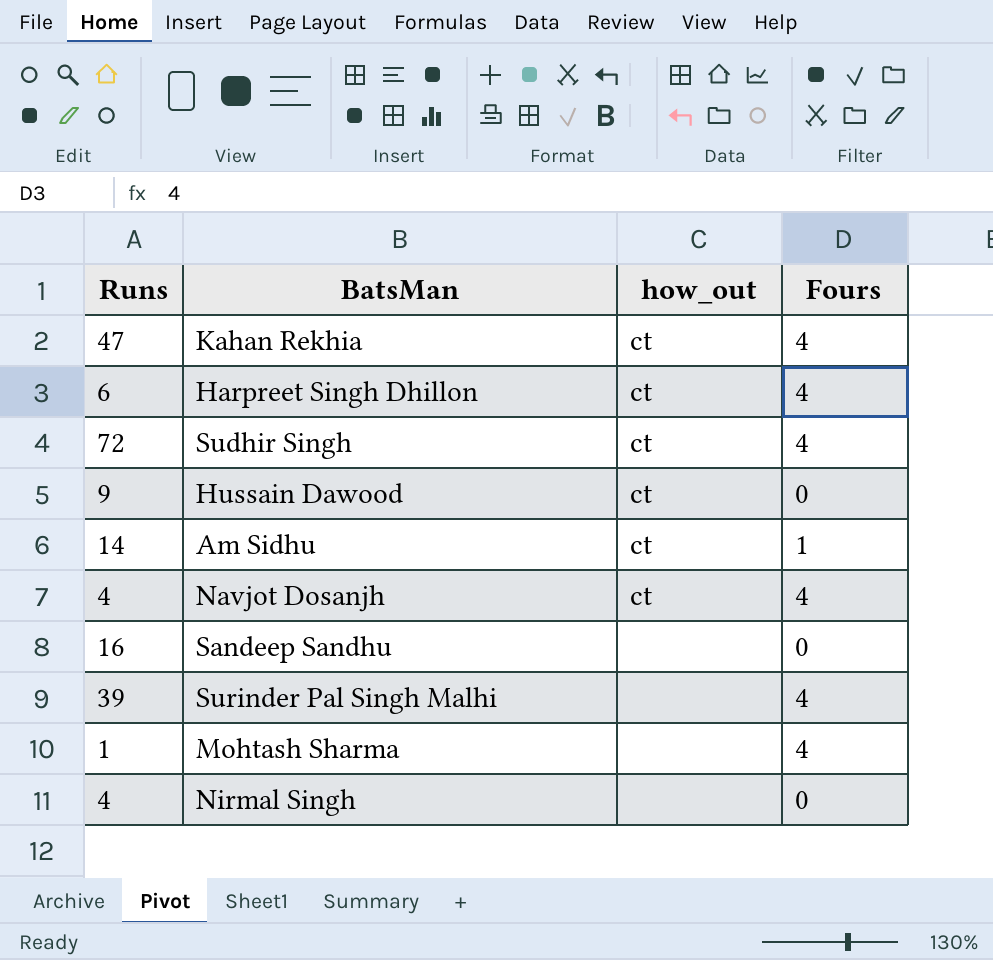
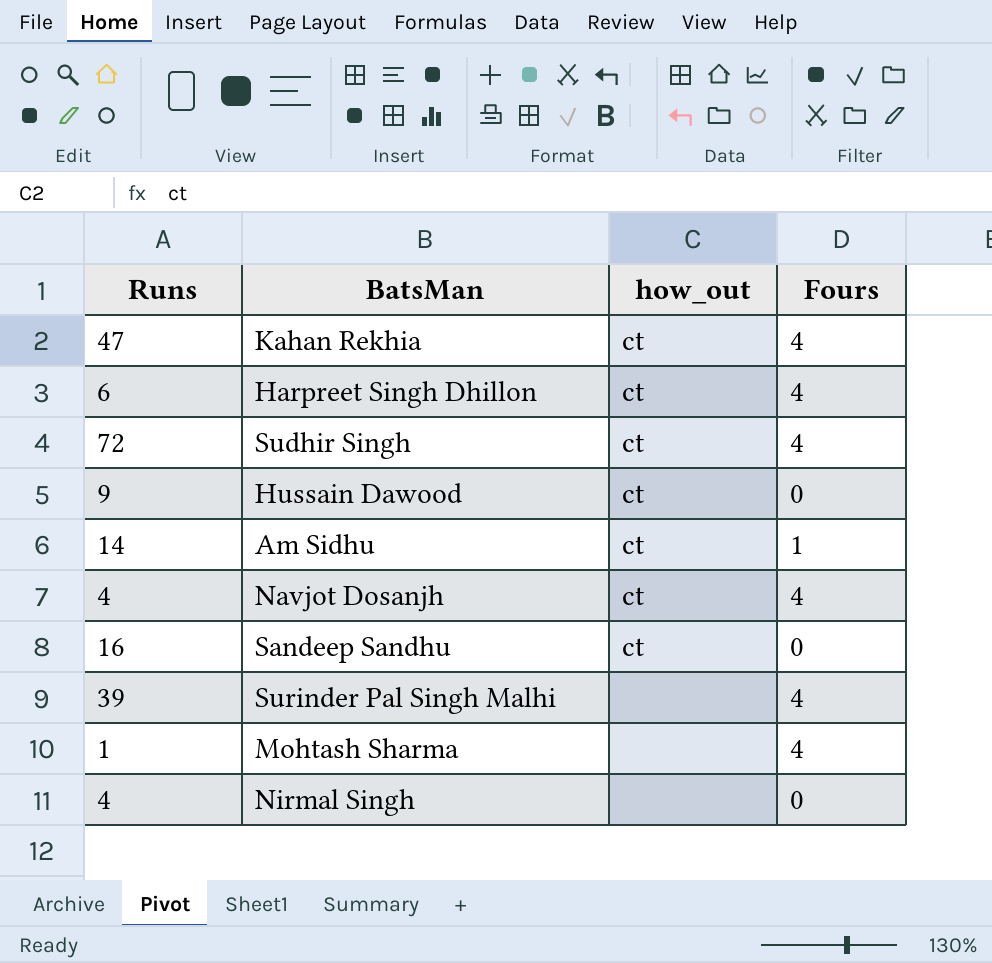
Sandeep Sandhu | how_out: none -> ct

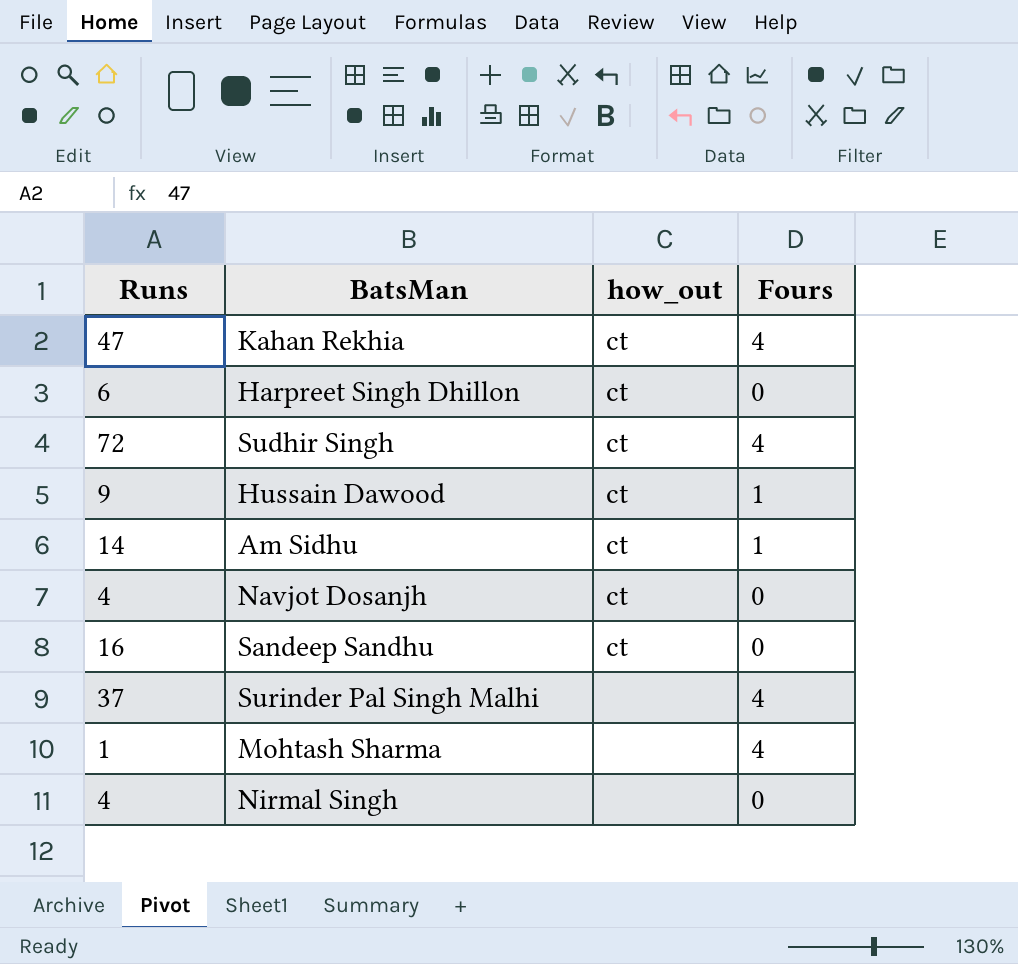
Harpreet Singh Dhillon | Fours: 4 -> 0
Hussain Dawood | Fours: 0 -> 1
Navjot Dosanjh | Fours: 4 -> 0
Surinder Pal Singh Malhi | Runs: 39 -> 37

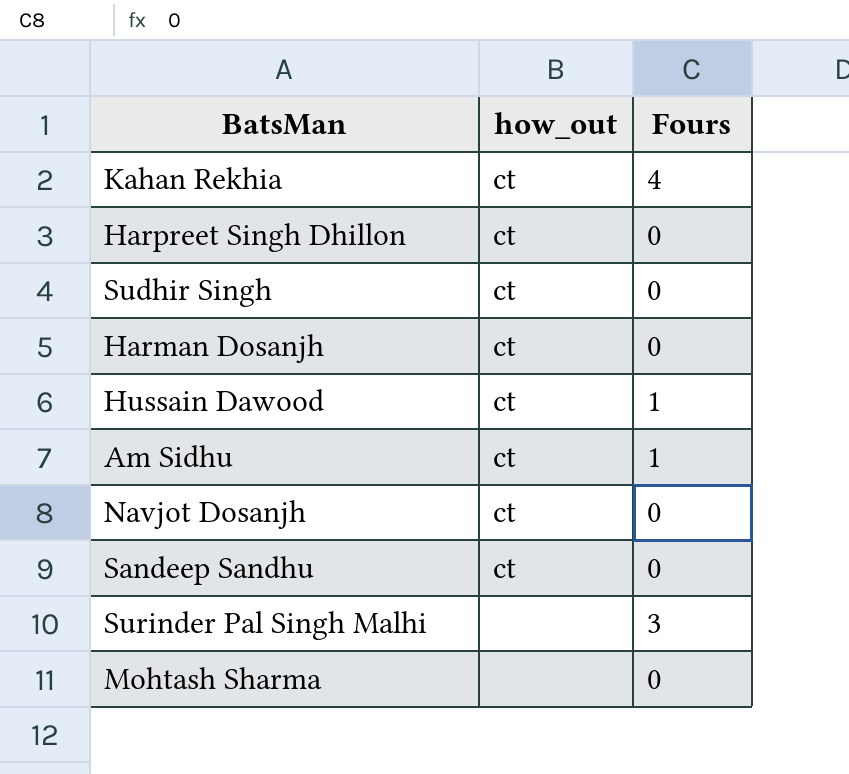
column Runs | position: 1 -> none
row Nirmal Singh: 4 | none | 0 -> none
Sudhir Singh | Fours: 4 -> 0
row Harman Dosanjh: none -> ct | 0
Surinder Pal Singh Malhi | Fours: 4 -> 3
Mohtash Sharma | Fours: 4 -> 0

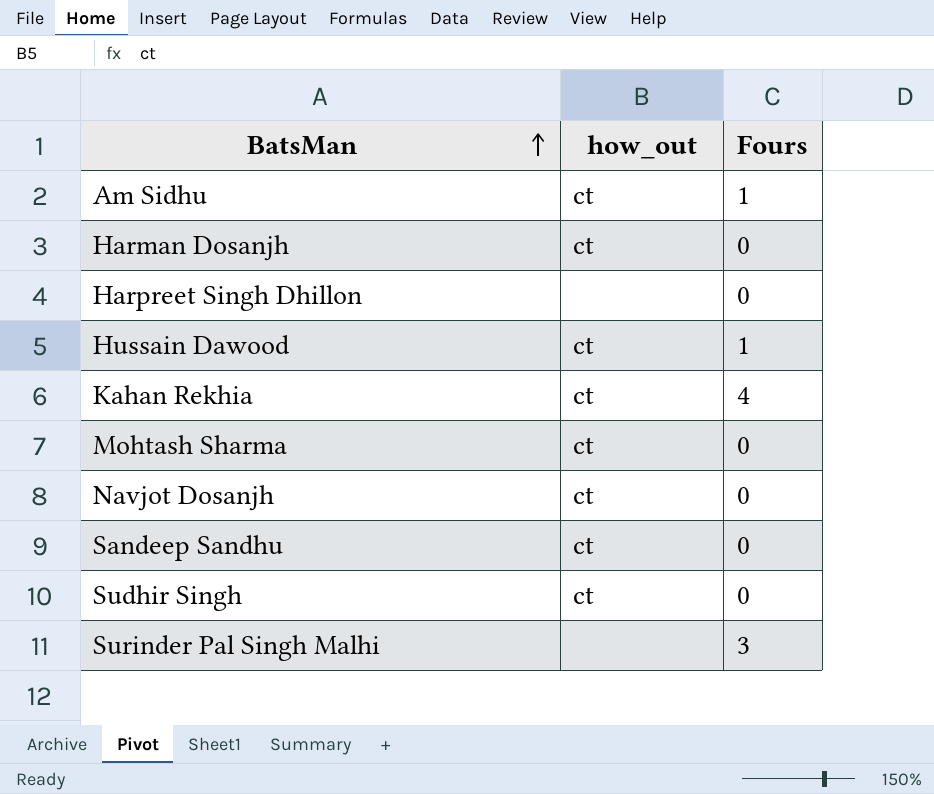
row order: none -> BatsMan ascending
Harpreet Singh Dhillon | how_out: ct -> none
Mohtash Sharma | how_out: none -> ct

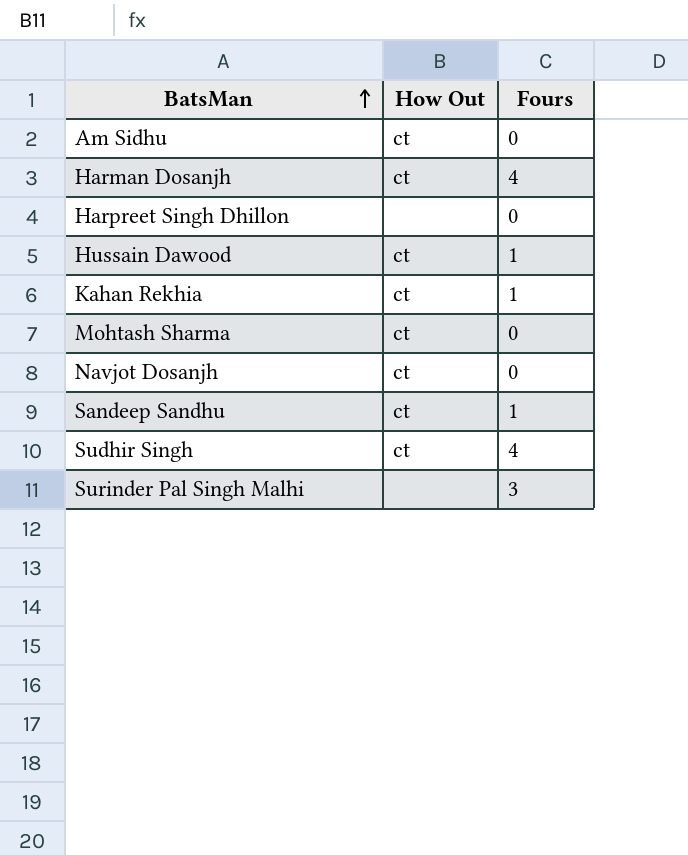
column name: how_out -> How Out
Am Sidhu | Fours: 1 -> 0
Harman Dosanjh | Fours: 0 -> 4
Kahan Rekhia | Fours: 4 -> 1
Sandeep Sandhu | Fours: 0 -> 1
Sudhir Singh | Fours: 0 -> 4

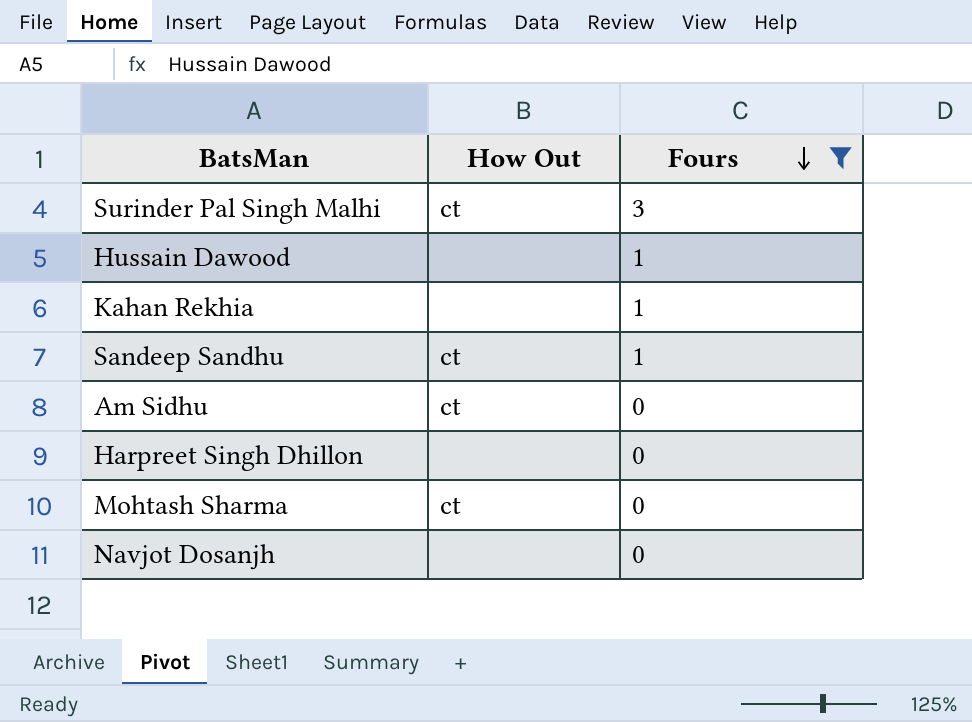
filter: none -> Fours != 4
row order: BatsMan ascending -> Fours descending
Surinder Pal Singh Malhi | How Out: none -> ct
Hussain Dawood | How Out: ct -> none
Kahan Rekhia | How Out: ct -> none
Navjot Dosanjh | How Out: ct -> none

